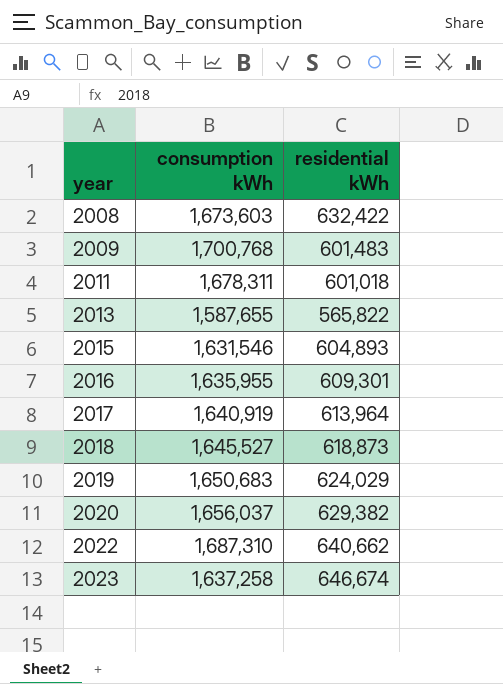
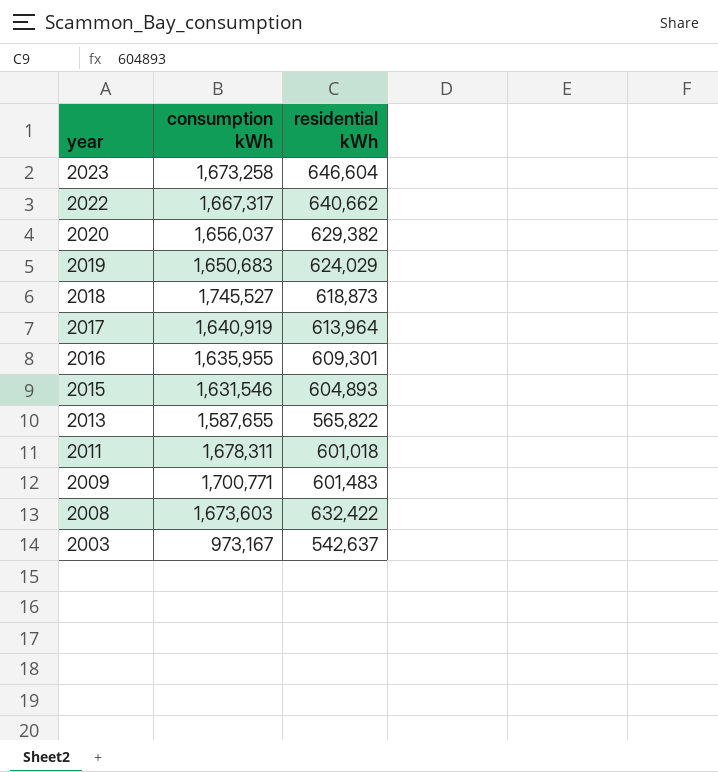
row order: year ascending -> year descending
2023 | consumption kWh: 1,637,258 -> 1,673,258
2023 | residential kWh: 646,674 -> 646,604
2022 | consumption kWh: 1,687,310 -> 1,667,317
2018 | consumption kWh: 1,645,527 -> 1,745,527
2009 | consumption kWh: 1,700,768 -> 1,700,771
row 2003: none -> 973,167 | 542,637

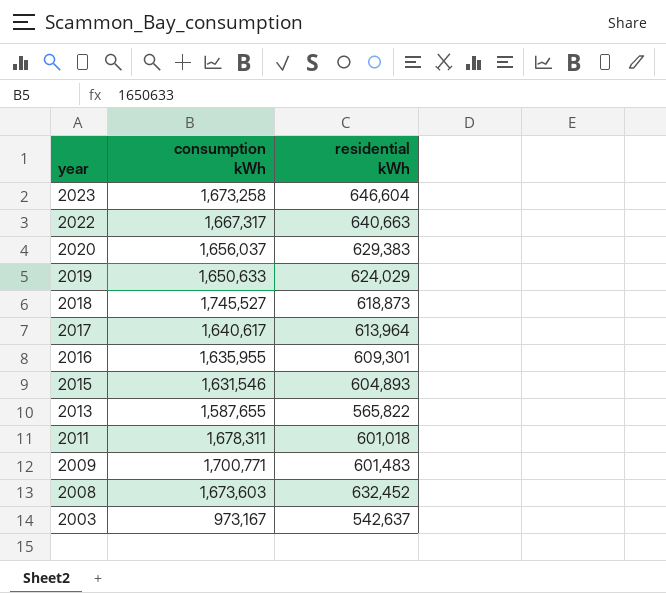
2022 | residential kWh: 640,662 -> 640,663
2020 | residential kWh: 629,382 -> 629,383
2019 | consumption kWh: 1,650,683 -> 1,650,633
2017 | consumption kWh: 1,640,919 -> 1,640,617
2008 | residential kWh: 632,422 -> 632,452

